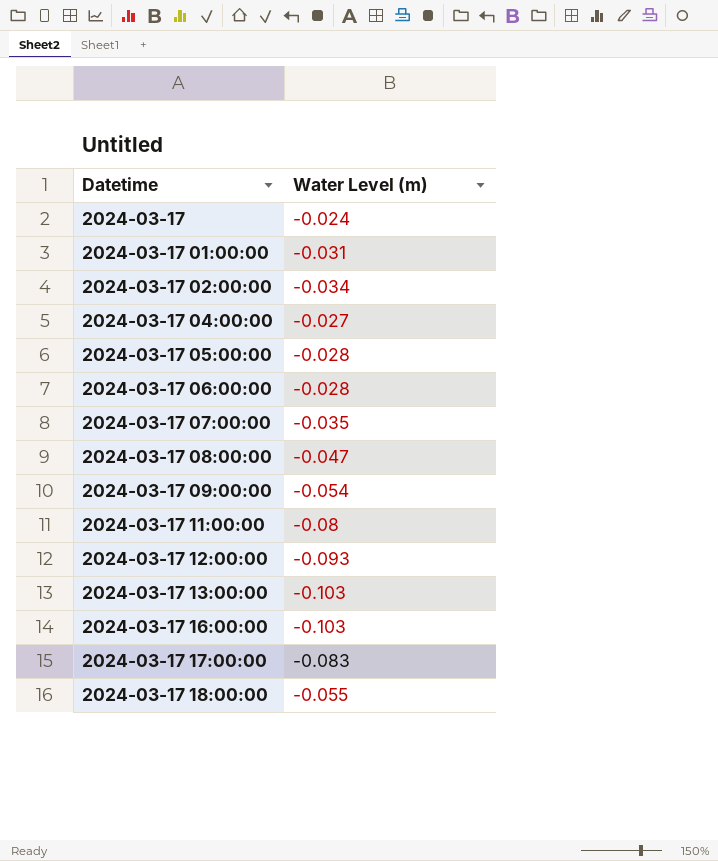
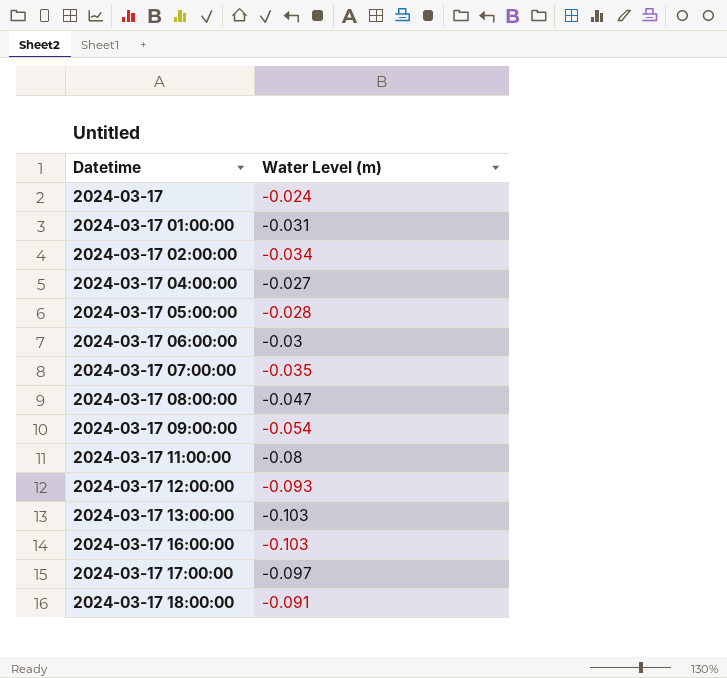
2024-03-17 06:00:00 | Water Level (m): -0.028 -> -0.03
2024-03-17 17:00:00 | Water Level (m): -0.083 -> -0.097
2024-03-17 18:00:00 | Water Level (m): -0.055 -> -0.091

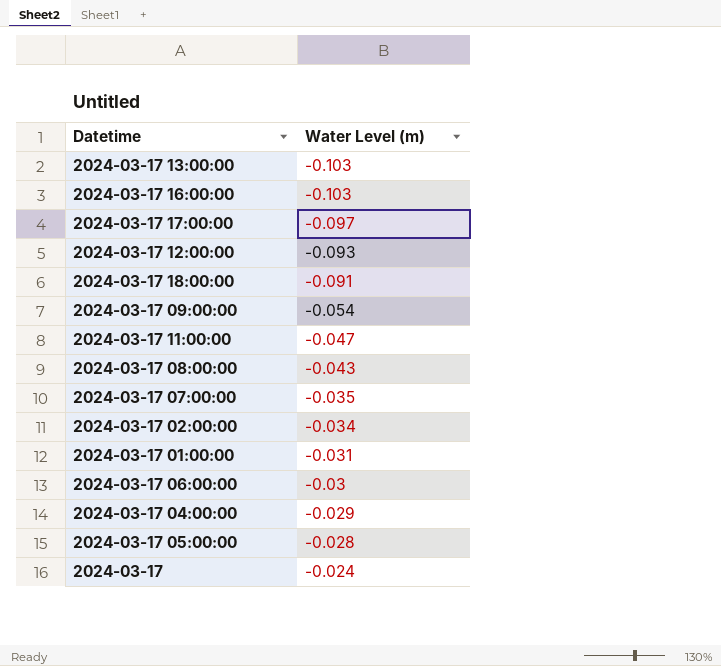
row order: Datetime ascending -> Water Level (m) ascending
2024-03-17 11:00:00 | Water Level (m): -0.08 -> -0.047
2024-03-17 08:00:00 | Water Level (m): -0.047 -> -0.043
2024-03-17 04:00:00 | Water Level (m): -0.027 -> -0.029

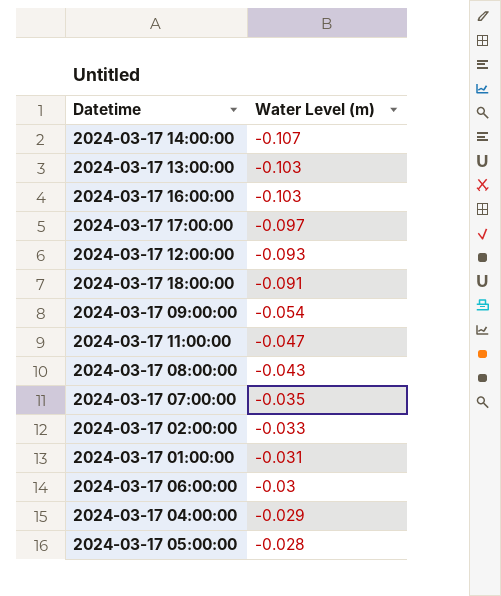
row 2024-03-17: -0.024 -> none
row 2024-03-17 14:00:00: none -> -0.107
2024-03-17 02:00:00 | Water Level (m): -0.034 -> -0.033

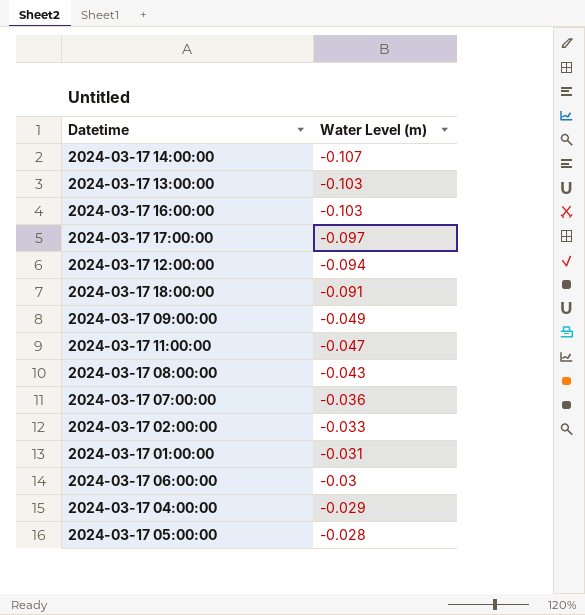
2024-03-17 12:00:00 | Water Level (m): -0.093 -> -0.094
2024-03-17 09:00:00 | Water Level (m): -0.054 -> -0.049
2024-03-17 07:00:00 | Water Level (m): -0.035 -> -0.036

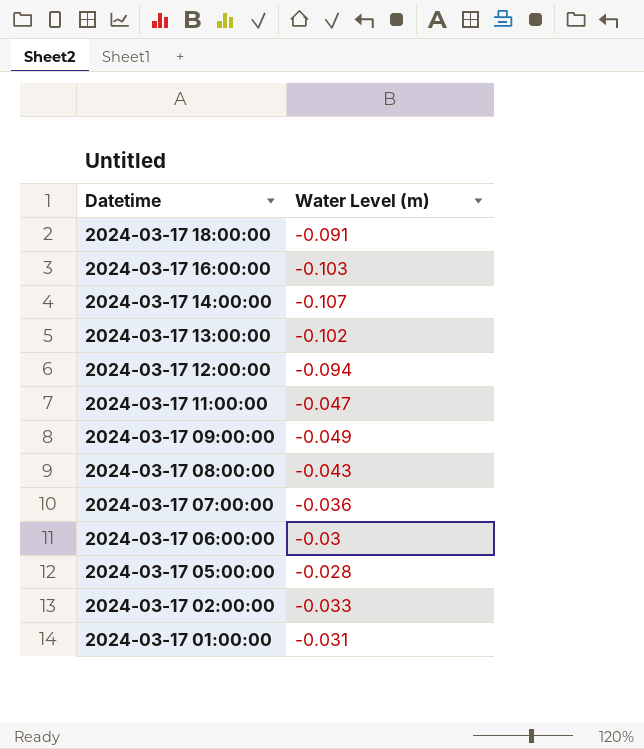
row order: Water Level (m) ascending -> Datetime descending
row 2024-03-17 17:00:00: -0.097 -> none
row 2024-03-17 04:00:00: -0.029 -> none
2024-03-17 13:00:00 | Water Level (m): -0.103 -> -0.102

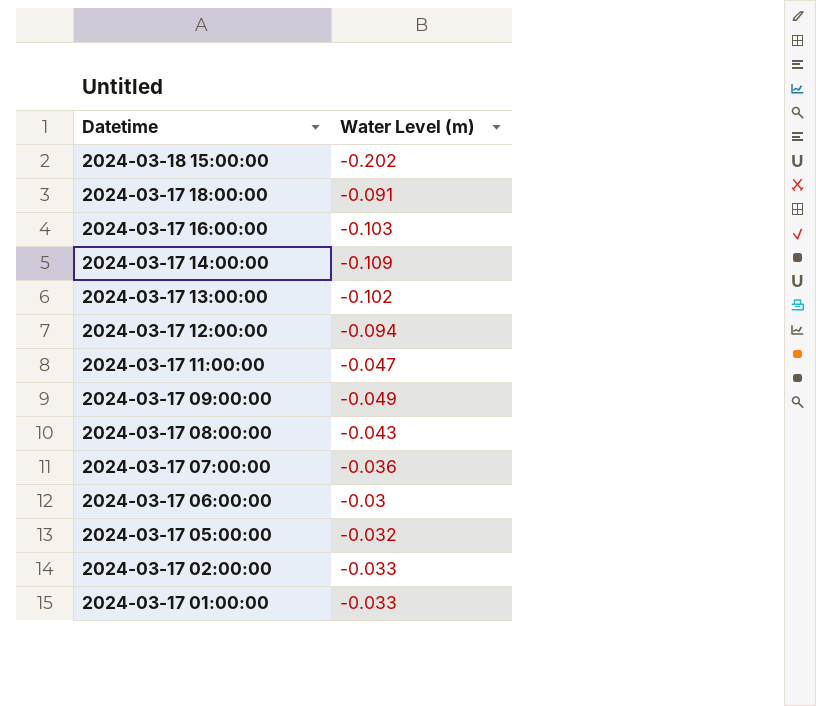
row 2024-03-18 15:00:00: none -> -0.202
2024-03-17 14:00:00 | Water Level (m): -0.107 -> -0.109
2024-03-17 05:00:00 | Water Level (m): -0.028 -> -0.032
2024-03-17 01:00:00 | Water Level (m): -0.031 -> -0.033

